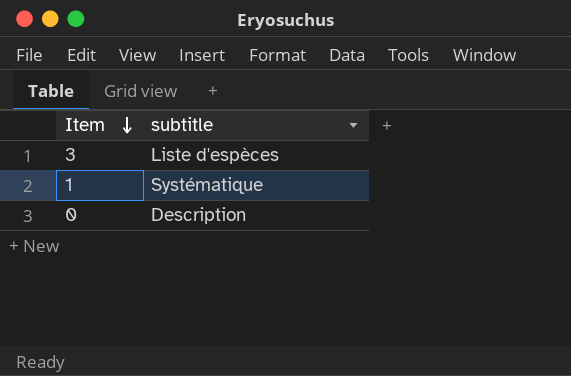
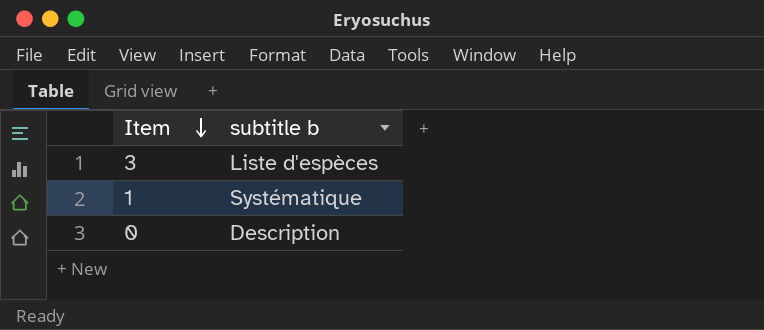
column name: subtitle -> subtitle b

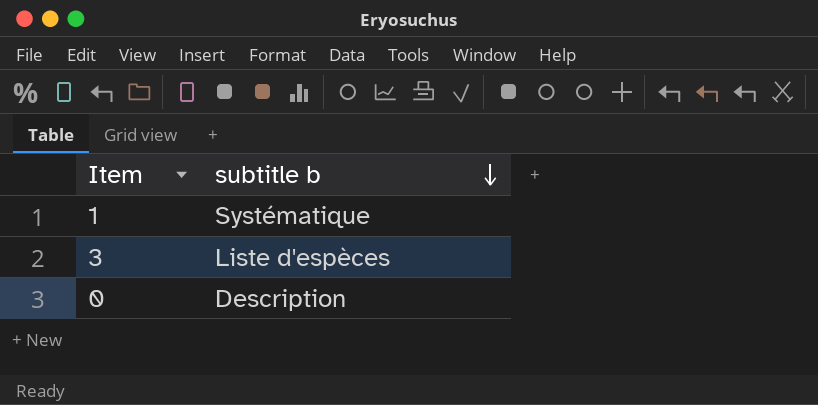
row order: Item descending -> subtitle b descending

